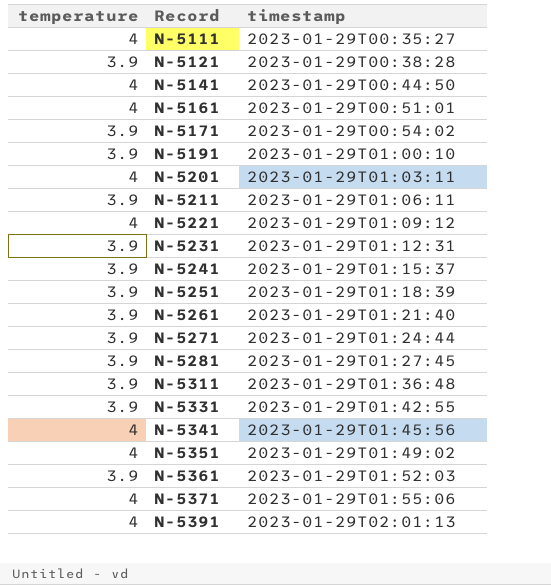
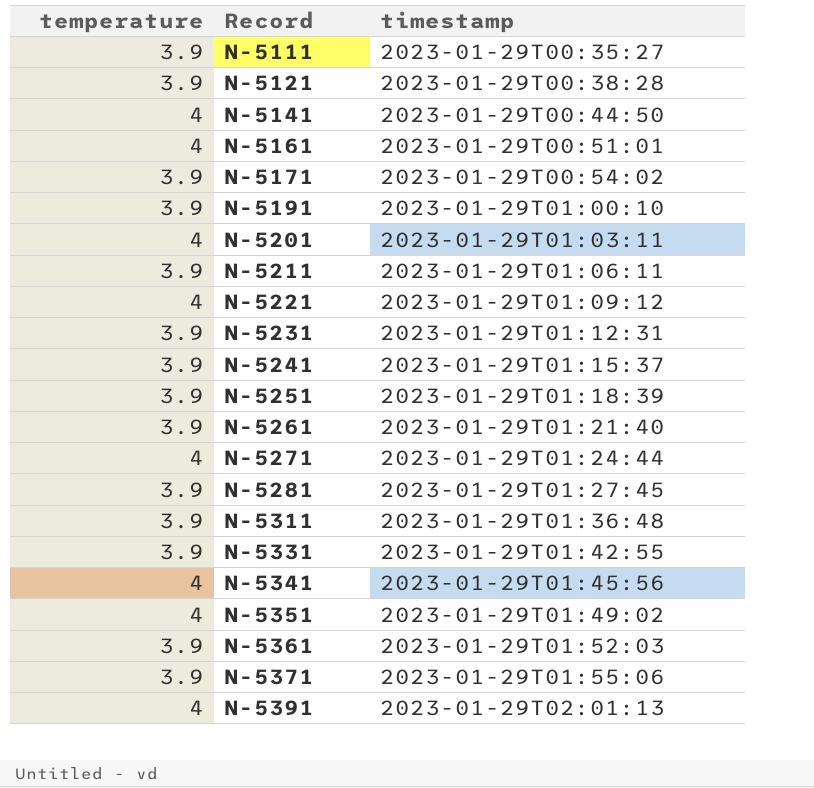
N-5111 | temperature: 4 -> 3.9
N-5271 | temperature: 3.9 -> 4
N-5371 | temperature: 4 -> 3.9

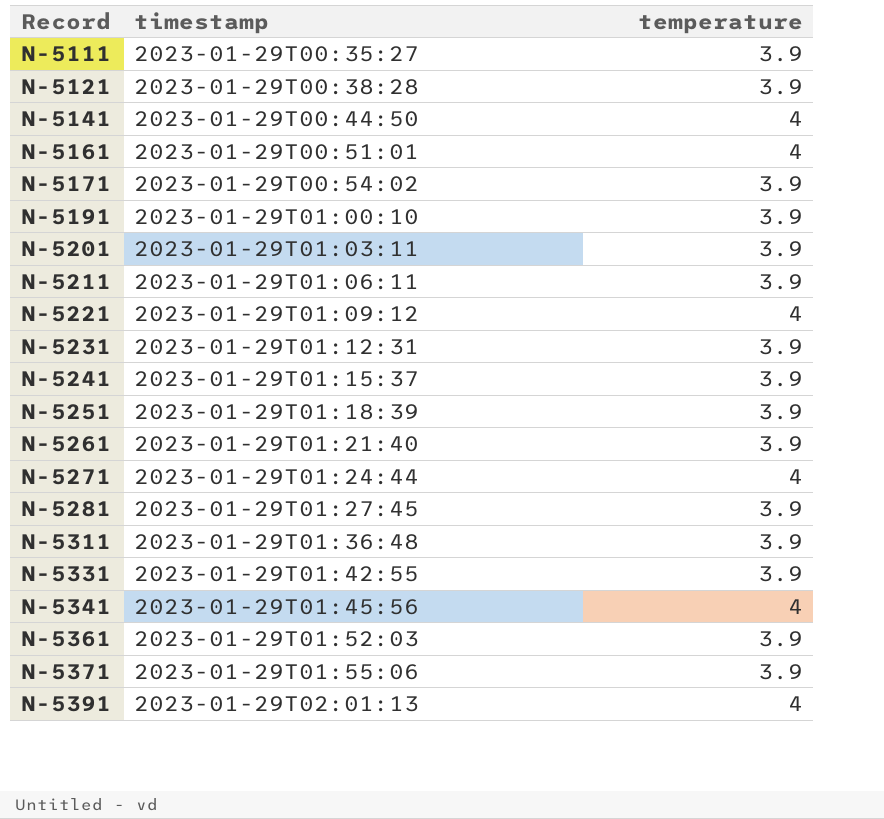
column temperature | position: 1 -> 3
row N-5351: 4 | 2023-01-29T01:49:02 -> none
N-5201 | temperature: 4 -> 3.9

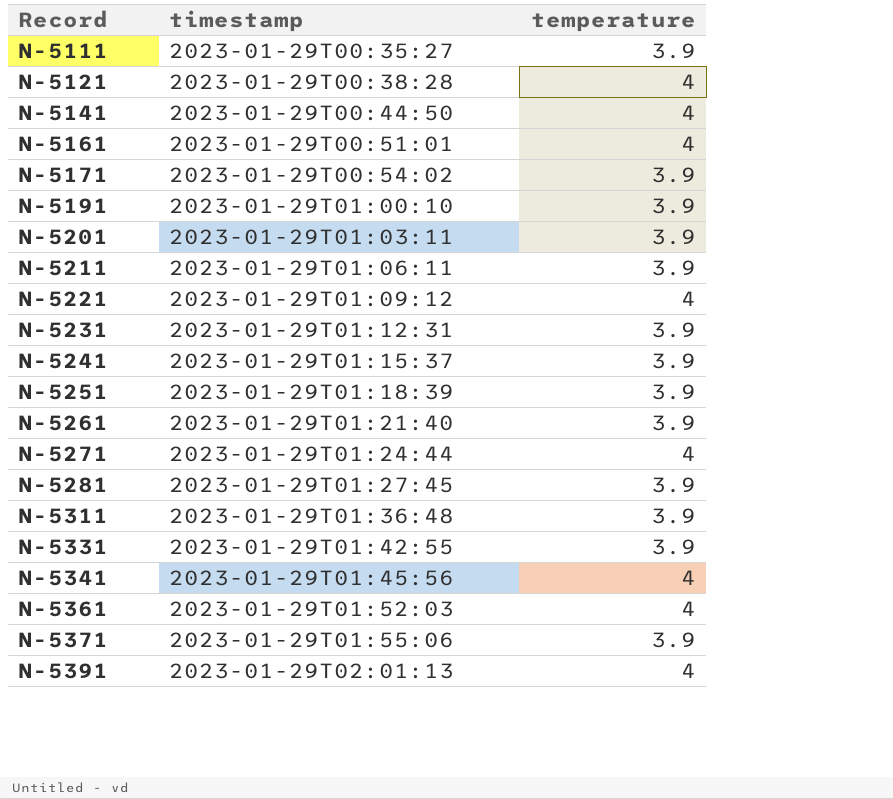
N-5121 | temperature: 3.9 -> 4
N-5361 | temperature: 3.9 -> 4

